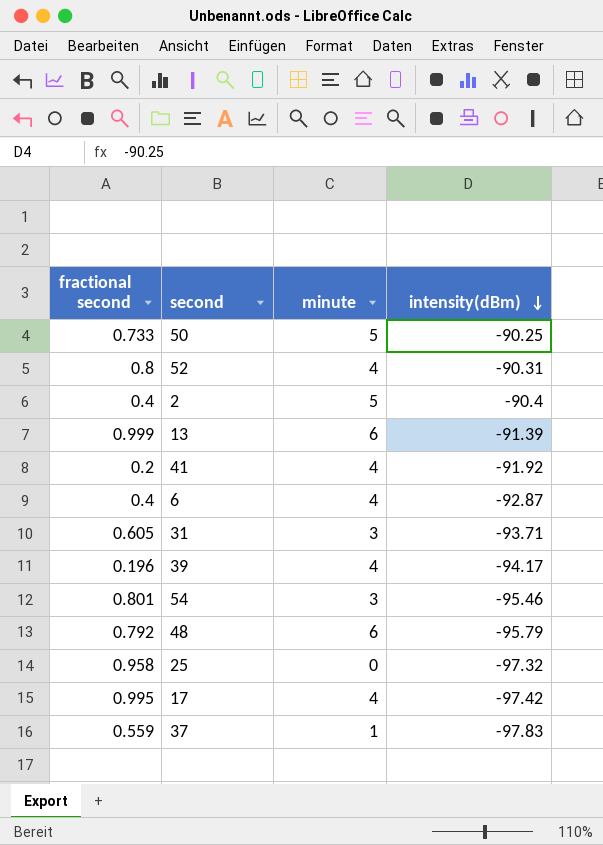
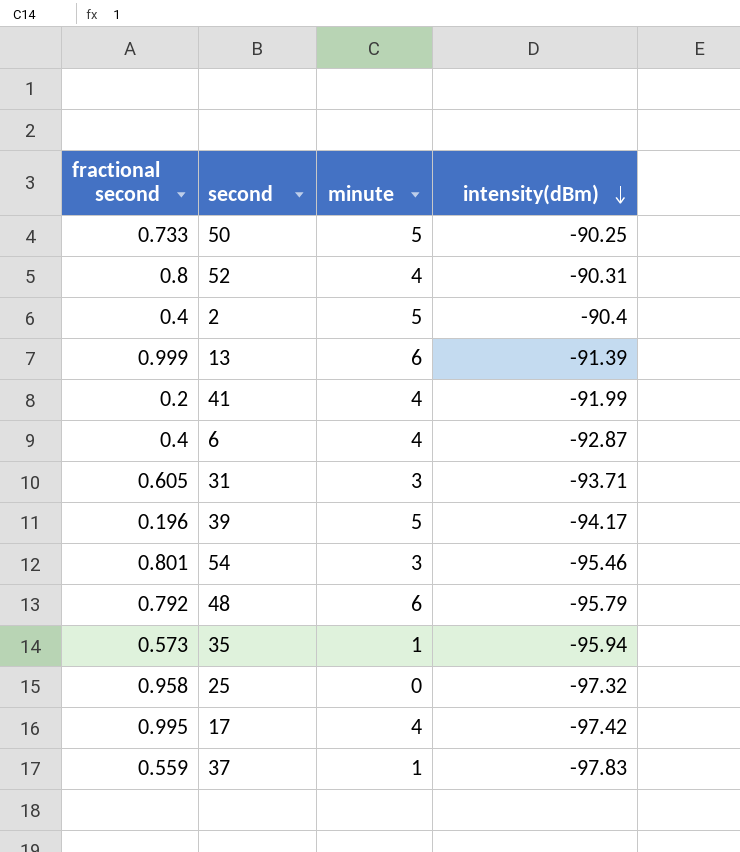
41 | intensity(dBm): -91.92 -> -91.99
39 | minute: 4 -> 5
row 35: none -> 0.573 | 1 | -95.94

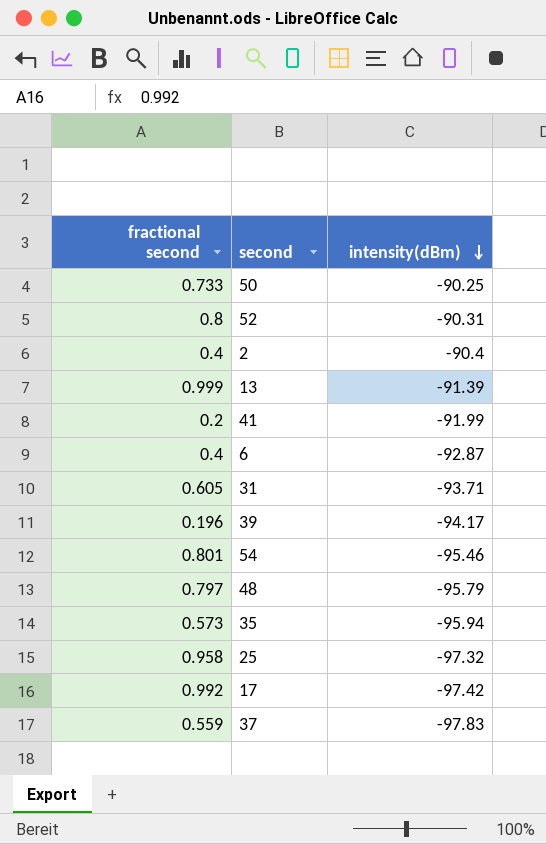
column minute | position: 3 -> none
48 | fractional second: 0.792 -> 0.797
17 | fractional second: 0.995 -> 0.992

